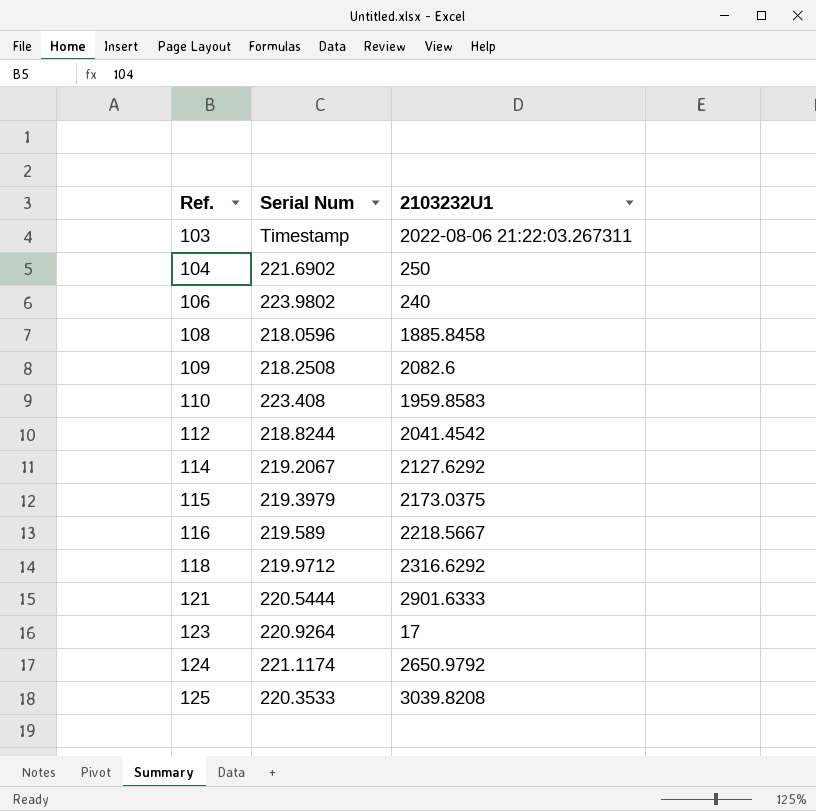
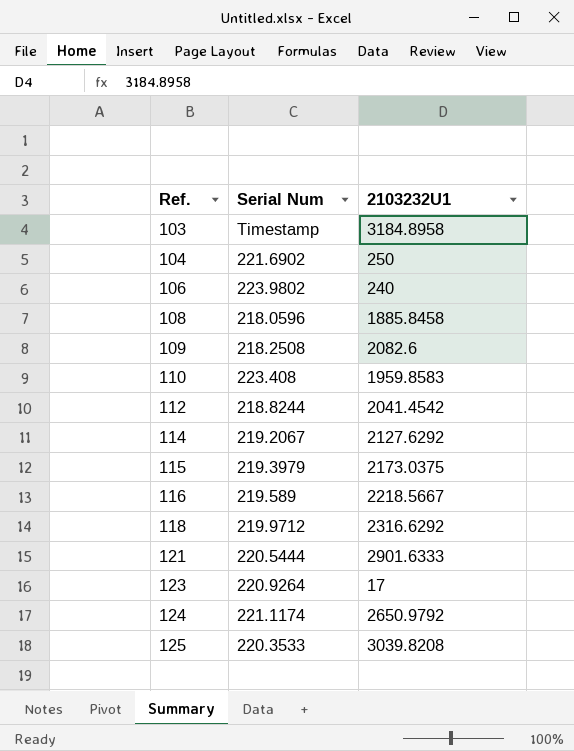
103 | 2103232U1: 2022-08-06 21:22:03.267311 -> 3184.8958

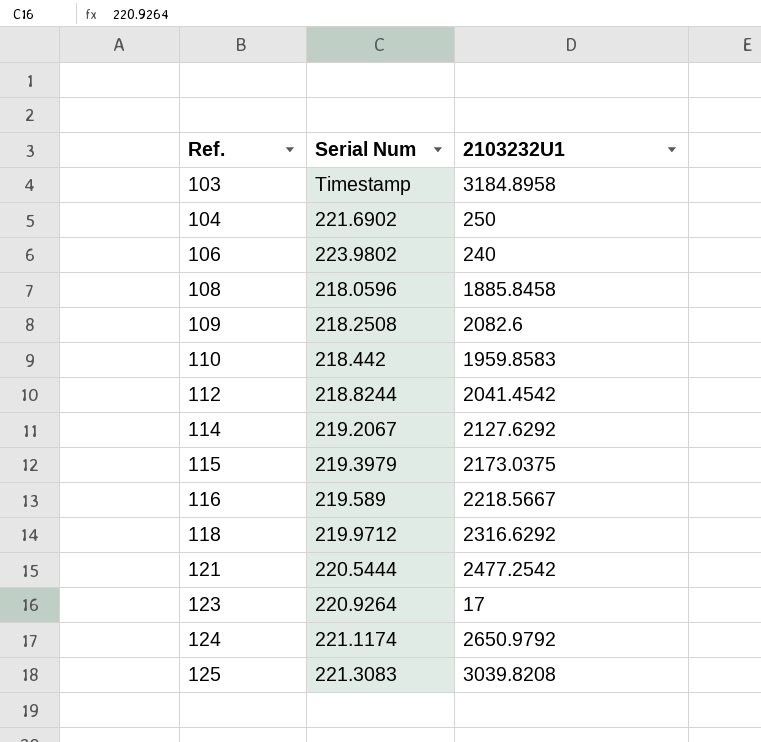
110 | Serial Num: 223.408 -> 218.442
121 | 2103232U1: 2901.6333 -> 2477.2542
125 | Serial Num: 220.3533 -> 221.3083

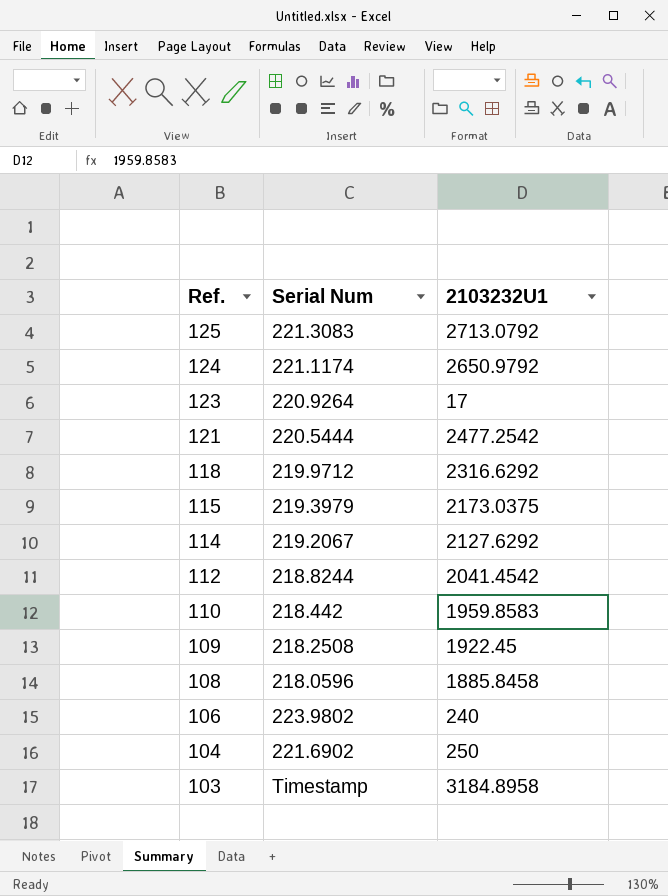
row order: Ref. ascending -> Ref. descending
row 116: 219.589 | 2218.5667 -> none
125 | 2103232U1: 3039.8208 -> 2713.0792
109 | 2103232U1: 2082.6 -> 1922.45

